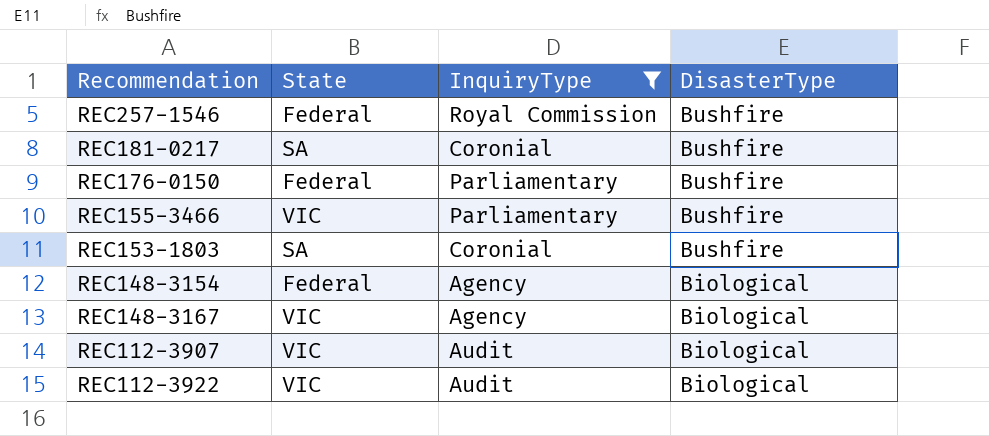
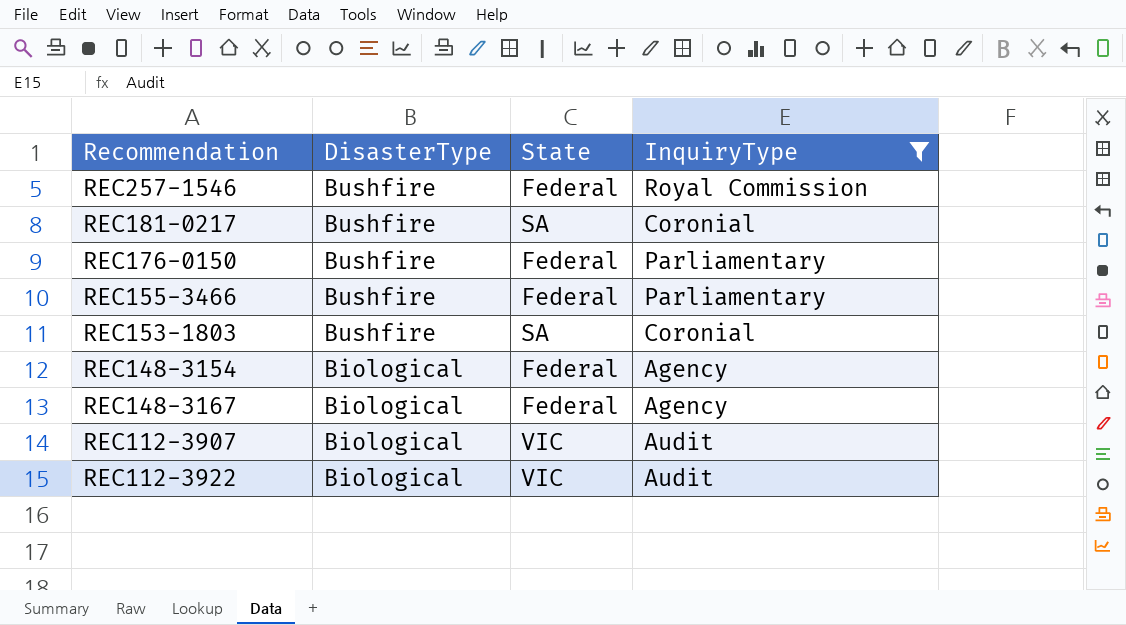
column DisasterType | position: 4 -> 2
REC155-3466 | State: VIC -> Federal
REC148-3167 | State: VIC -> Federal

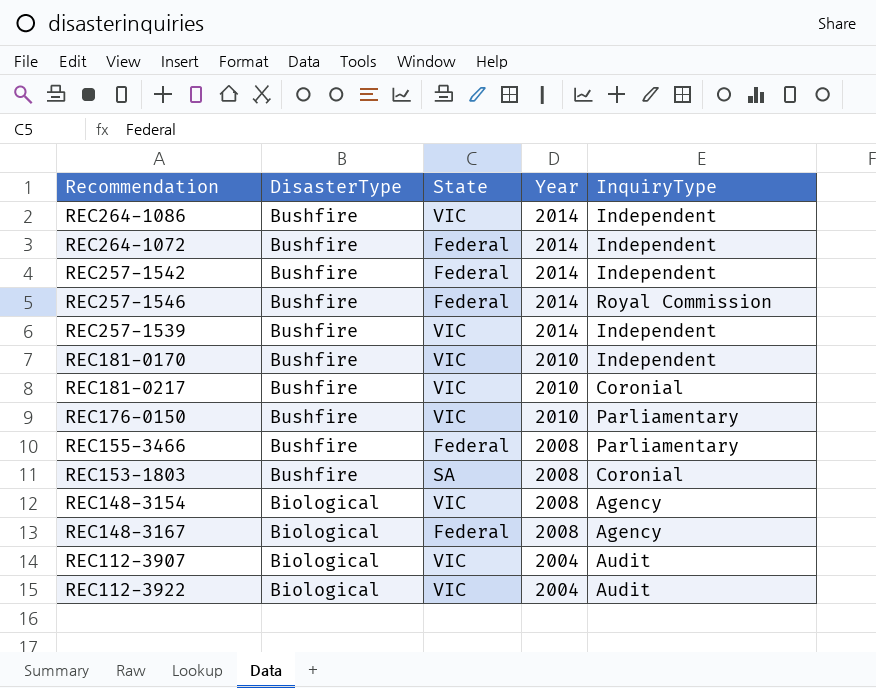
filter: InquiryType != Independent -> none
column Year | position: none -> 4
REC181-0217 | State: SA -> VIC
REC176-0150 | State: Federal -> VIC
REC148-3154 | State: Federal -> VIC

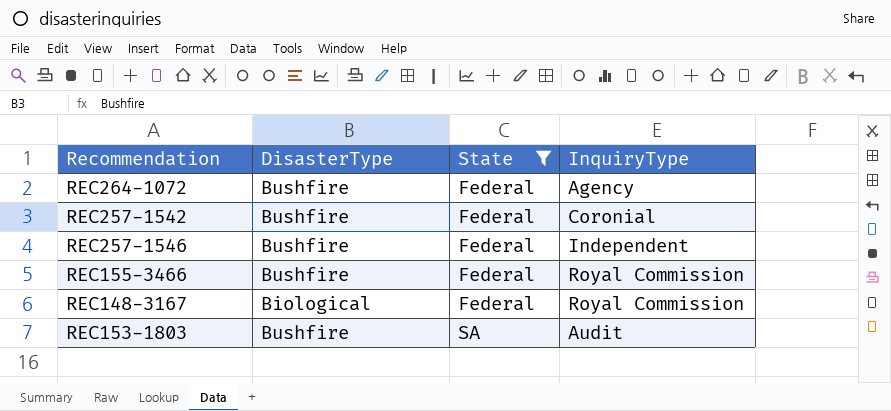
filter: none -> State != VIC
row order: DisasterType descending -> State ascending
column Year | position: 4 -> none
REC264-1072 | InquiryType: Independent -> Agency
REC257-1542 | InquiryType: Independent -> Coronial
REC257-1546 | InquiryType: Royal Commission -> Independent
REC155-3466 | InquiryType: Parliamentary -> Royal Commission
REC148-3167 | InquiryType: Agency -> Royal Commission
REC153-1803 | InquiryType: Coronial -> Audit

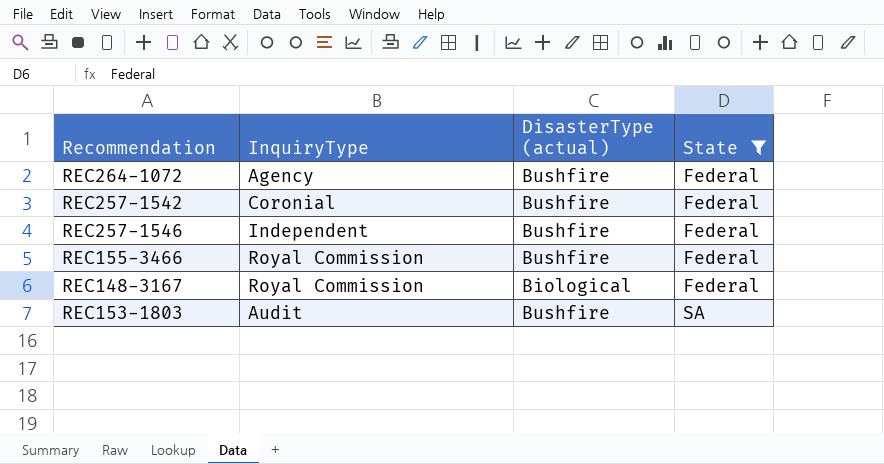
column InquiryType | position: 4 -> 2
column name: DisasterType -> DisasterType (actual)

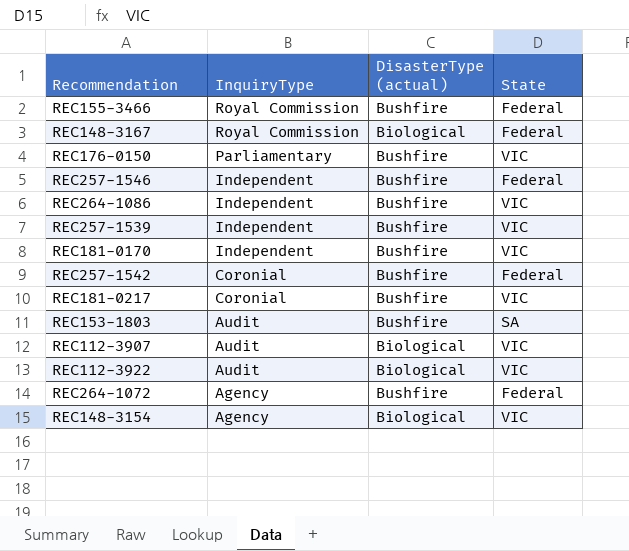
filter: State != VIC -> none
row order: State ascending -> InquiryType descending

